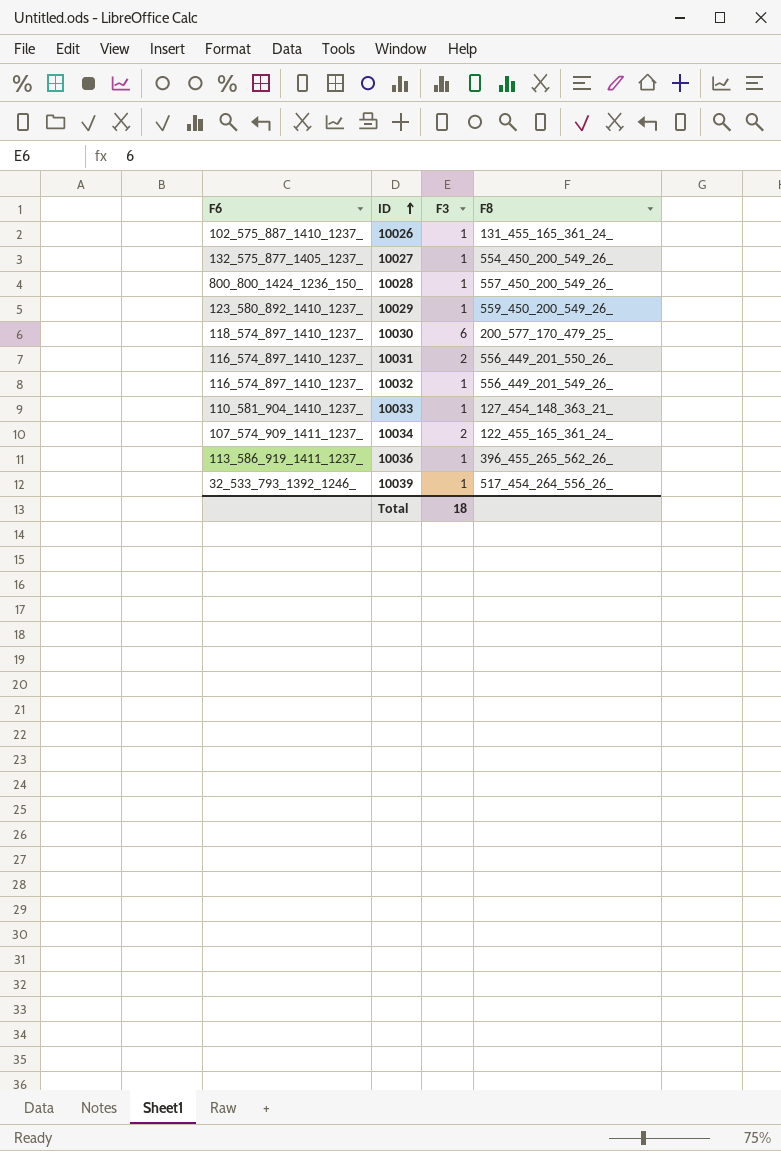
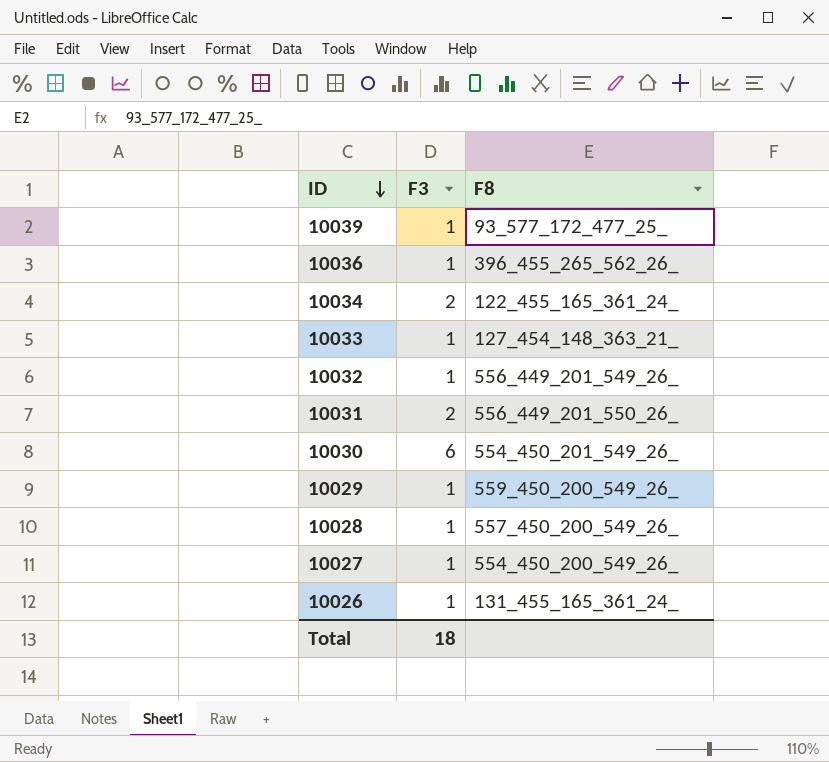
row order: ID ascending -> ID descending
column F6 | position: 1 -> none
10039 | F8: 517_454_264_556_26_ -> 93_577_172_477_25_
10030 | F8: 200_577_170_479_25_ -> 554_450_201_549_26_

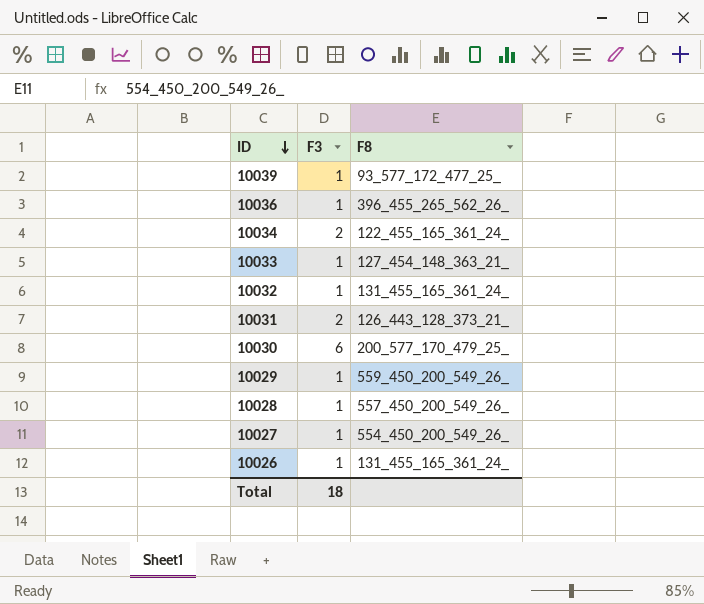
10032 | F8: 556_449_201_549_26_ -> 131_455_165_361_24_
10031 | F8: 556_449_201_550_26_ -> 126_443_128_373_21_
10030 | F8: 554_450_201_549_26_ -> 200_577_170_479_25_

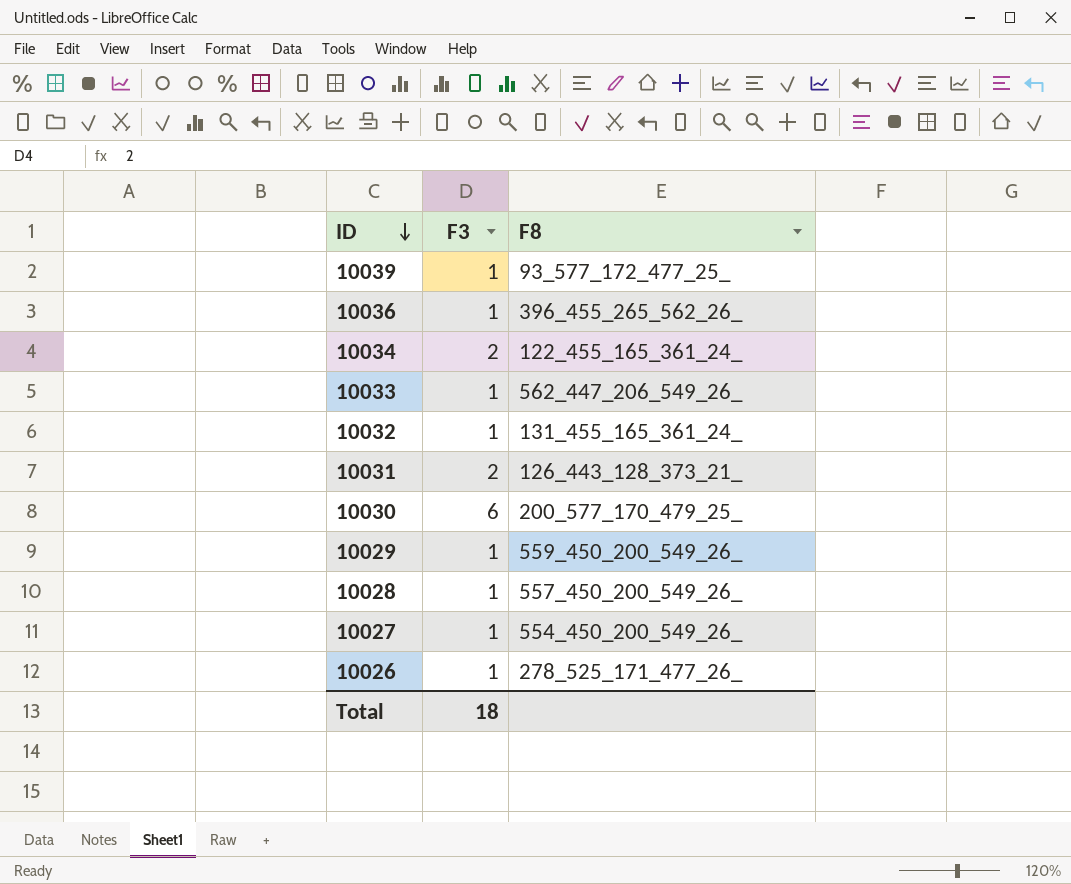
10033 | F8: 127_454_148_363_21_ -> 562_447_206_549_26_
10026 | F8: 131_455_165_361_24_ -> 278_525_171_477_26_

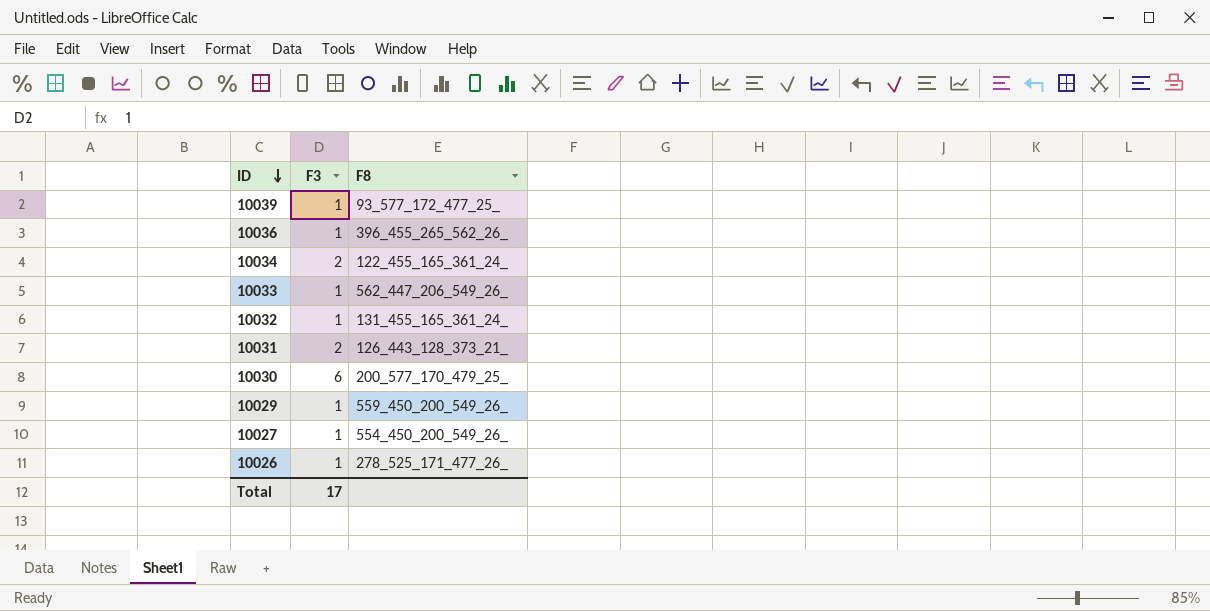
row 10028: 1 | 557_450_200_549_26_ -> none
Total | F3: 18 -> 17

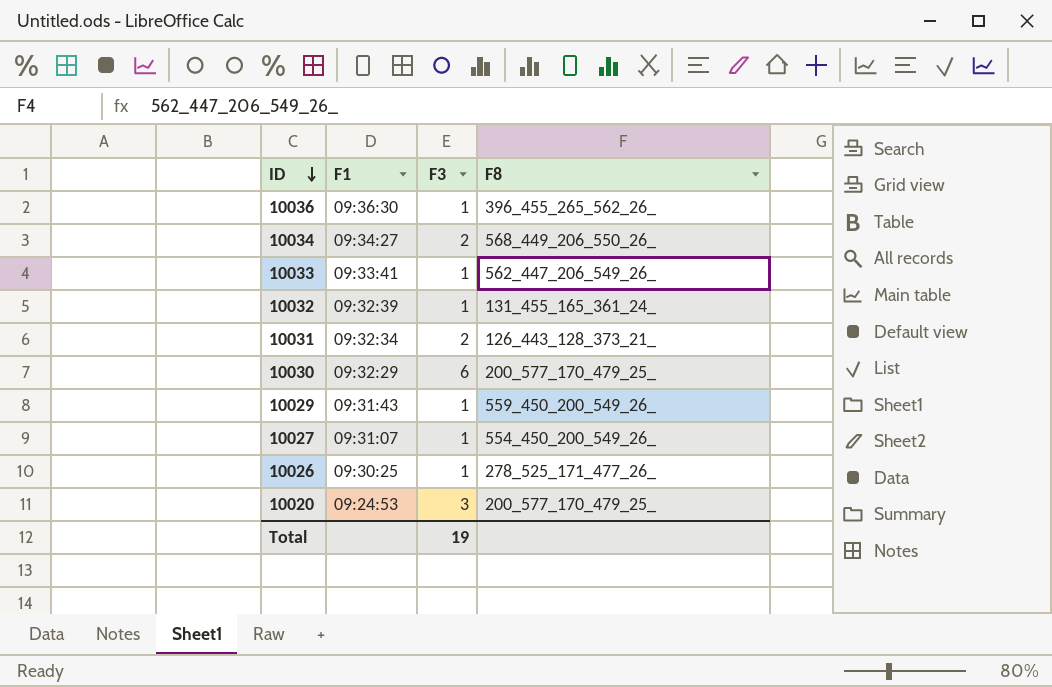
column F1 | position: none -> 2
row 10039: 1 | 93_577_172_477_25_ -> none
10034 | F8: 122_455_165_361_24_ -> 568_449_206_550_26_
row 10020: none -> 09:24:53 | 3 | 200_577_170_479_25_
Total | F3: 17 -> 19

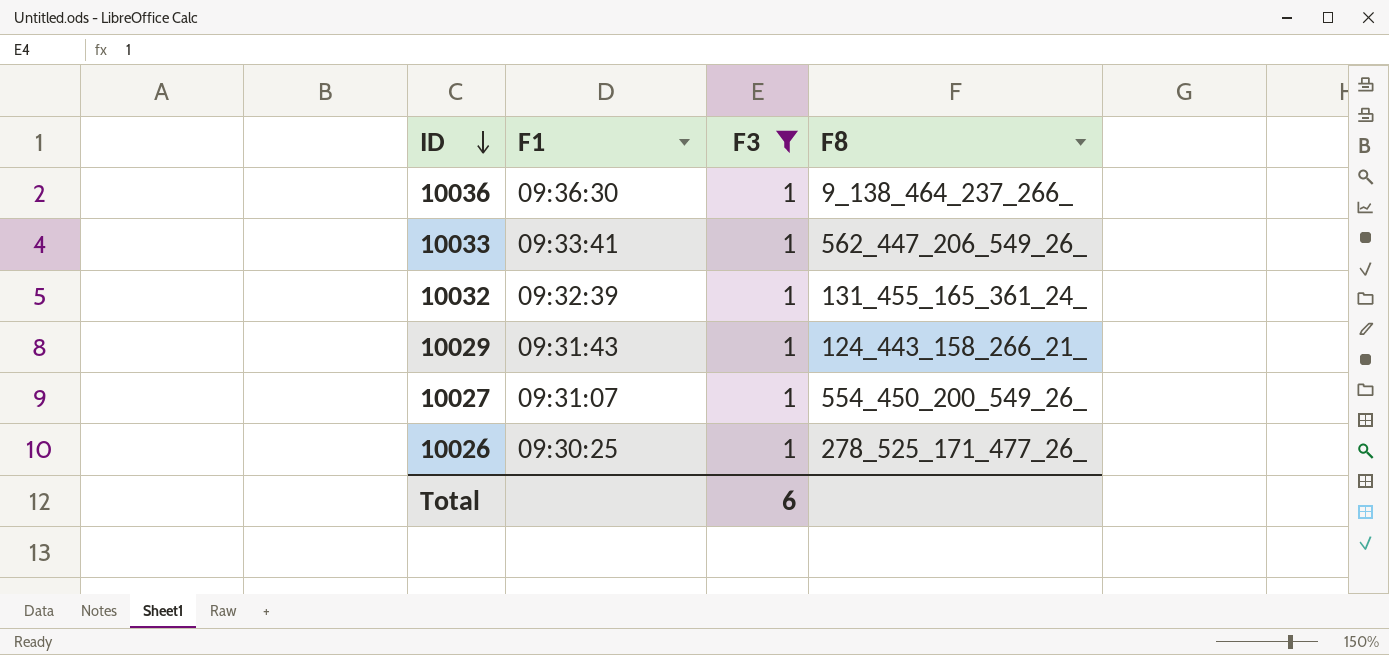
filter: none -> F3 = 1
10036 | F8: 396_455_265_562_26_ -> 9_138_464_237_266_
10029 | F8: 559_450_200_549_26_ -> 124_443_158_266_21_
Total | F3: 19 -> 6

